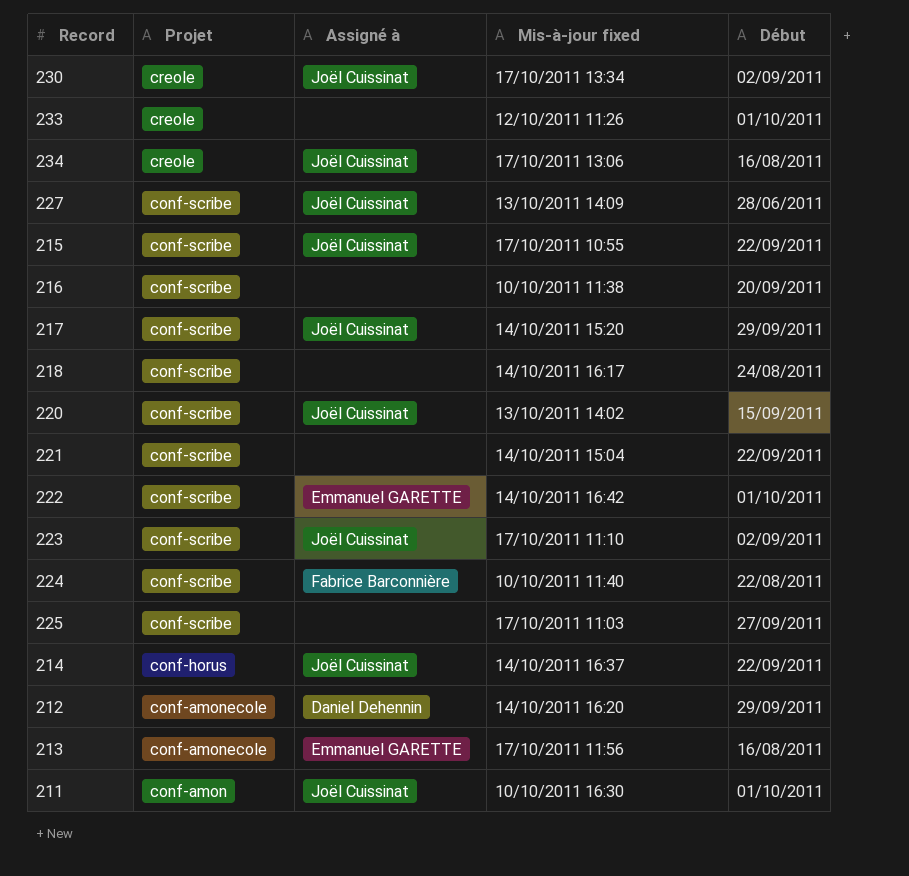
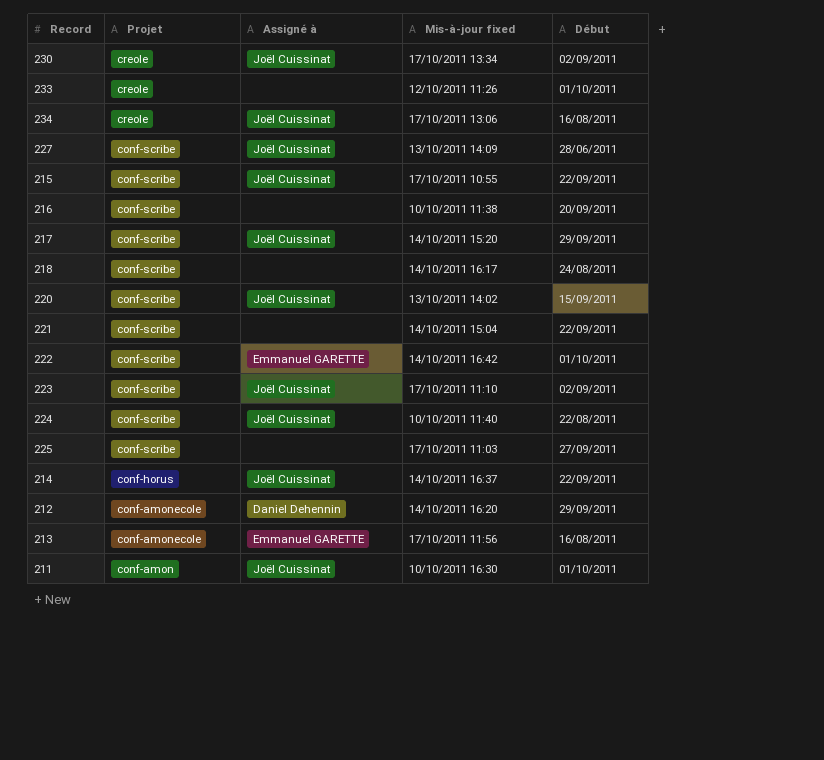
224 | Assigné à: Fabrice Barconnière -> Joël Cuissinat

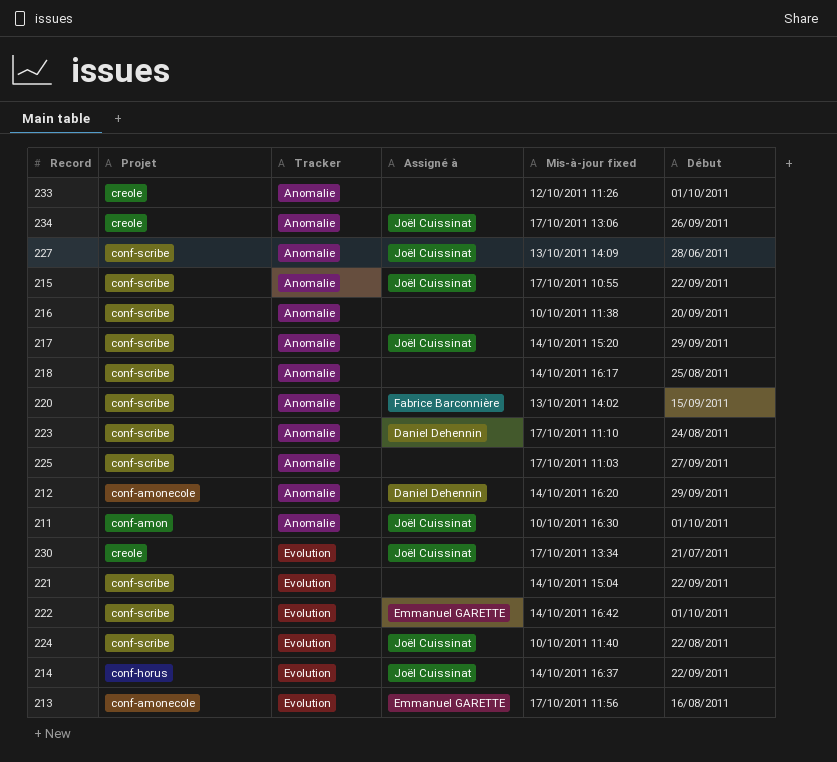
row order: Projet descending -> Tracker ascending
column Tracker | position: none -> 3
234 | Début: 16/08/2011 -> 26/09/2011
218 | Début: 24/08/2011 -> 25/08/2011
220 | Assigné à: Joël Cuissinat -> Fabrice Barconnière
223 | Assigné à: Joël Cuissinat -> Daniel Dehennin
223 | Début: 02/09/2011 -> 24/08/2011
230 | Début: 02/09/2011 -> 21/07/2011

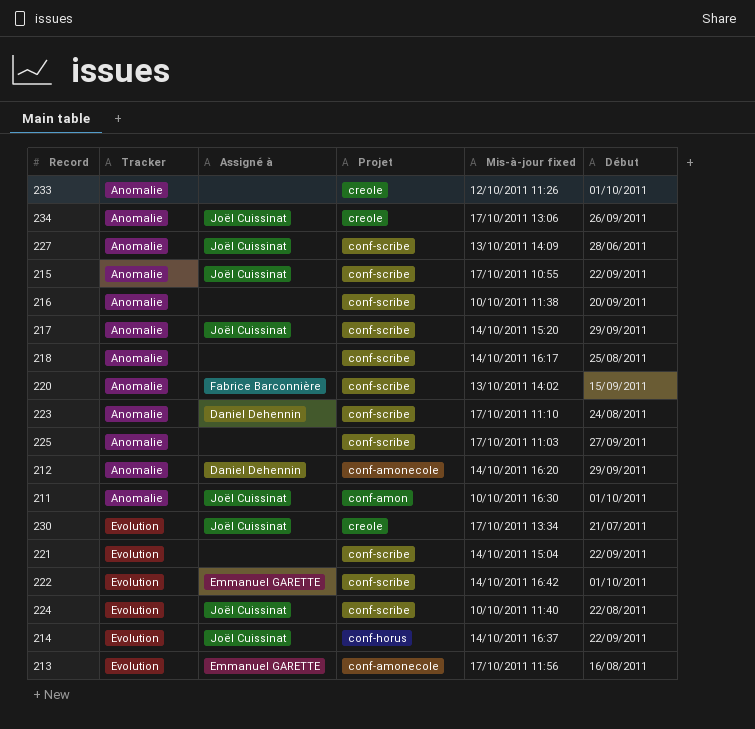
column Projet | position: 2 -> 4

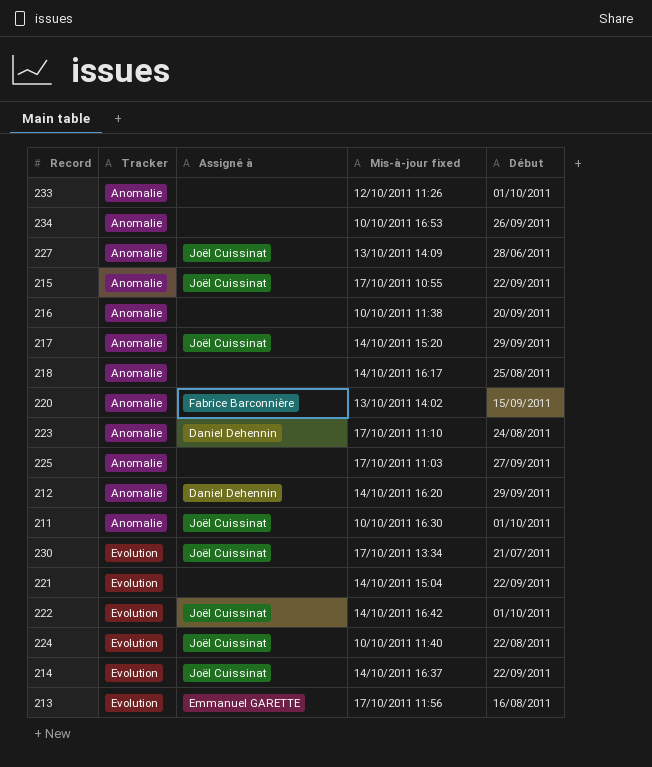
column Projet | position: 4 -> none
234 | Assigné à: Joël Cuissinat -> none
234 | Mis-à-jour fixed: 17/10/2011 13:06 -> 10/10/2011 16:53
222 | Assigné à: Emmanuel GARETTE -> Joël Cuissinat

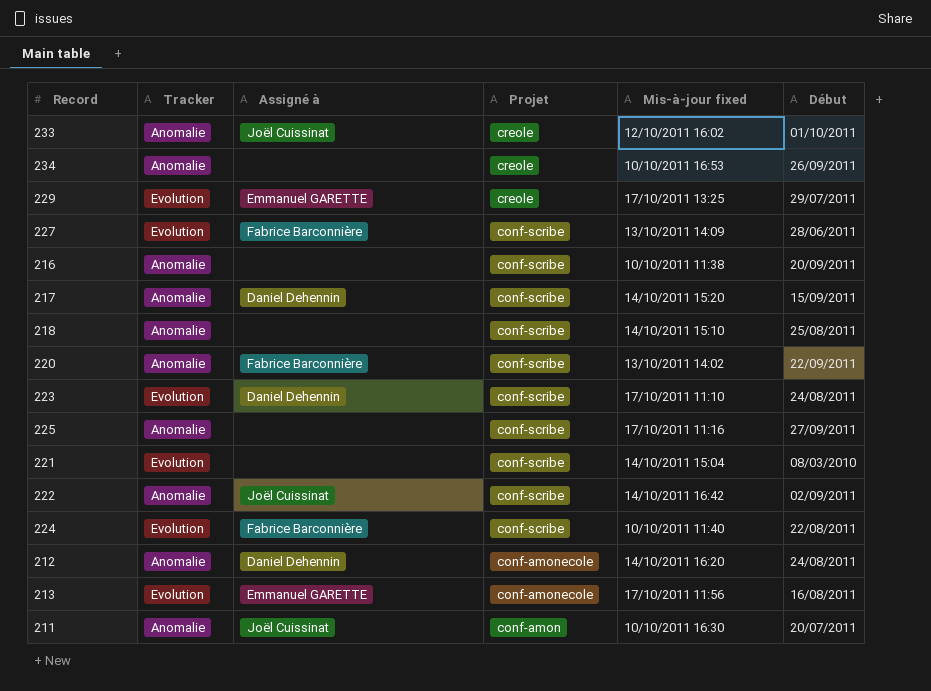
row order: Tracker ascending -> Projet descending
column Projet | position: none -> 4
row 215: Anomalie | Joël Cuissinat | 17/10/2011 10:55 | 22/09/2011 -> none
row 230: Evolution | Joël Cuissinat | 17/10/2011 13:34 | 21/07/2011 -> none
row 214: Evolution | Joël Cuissinat | 14/10/2011 16:37 | 22/09/2011 -> none
233 | Assigné à: none -> Joël Cuissinat
233 | Mis-à-jour fixed: 12/10/2011 11:26 -> 12/10/2011 16:02
row 229: none -> Evolution | Emmanuel GARETTE | creole | 17/10/2011 13:25 | 29/07/2011
227 | Tracker: Anomalie -> Evolution
227 | Assigné à: Joël Cuissinat -> Fabrice Barconnière
217 | Assigné à: Joël Cuissinat -> Daniel Dehennin
217 | Début: 29/09/2011 -> 15/09/2011
218 | Mis-à-jour fixed: 14/10/2011 16:17 -> 14/10/2011 15:10
220 | Début: 15/09/2011 -> 22/09/2011
223 | Tracker: Anomalie -> Evolution
225 | Mis-à-jour fixed: 17/10/2011 11:03 -> 17/10/2011 11:16
221 | Début: 22/09/2011 -> 08/03/2010
222 | Tracker: Evolution -> Anomalie
222 | Début: 01/10/2011 -> 02/09/2011
224 | Assigné à: Joël Cuissinat -> Fabrice Barconnière
212 | Début: 29/09/2011 -> 24/08/2011
211 | Début: 01/10/2011 -> 20/07/2011

